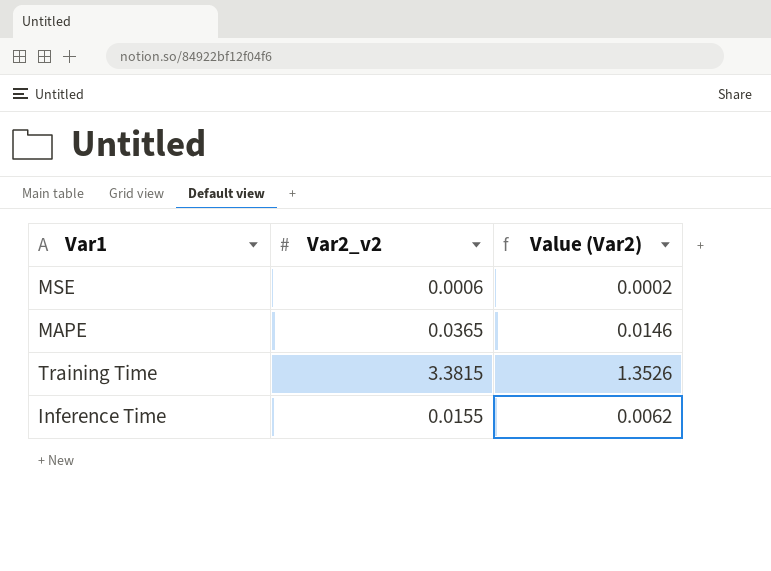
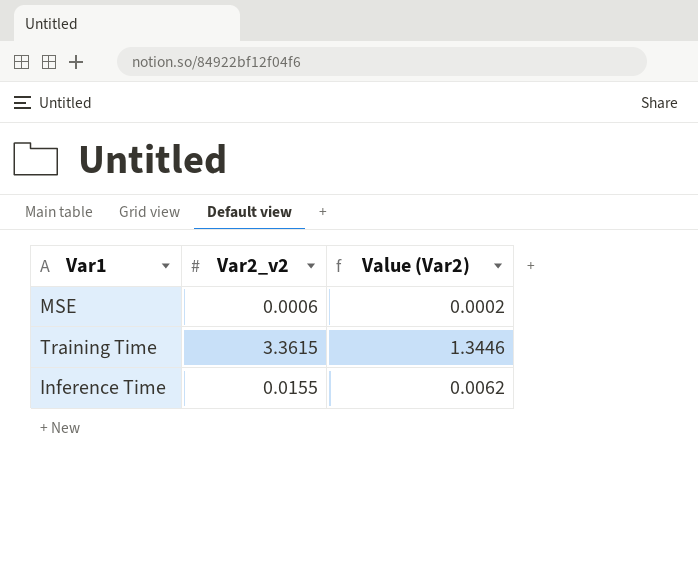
row MAPE: 0.0365 | 0.0146 -> none
Training Time | Var2_v2: 3.3815 -> 3.3615
Training Time | Value (Var2): 1.3526 -> 1.3446

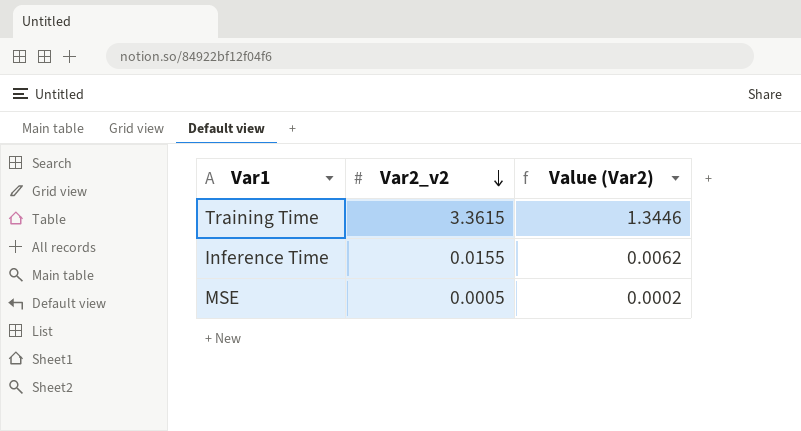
row order: none -> Var2_v2 descending
MSE | Var2_v2: 0.0006 -> 0.0005

